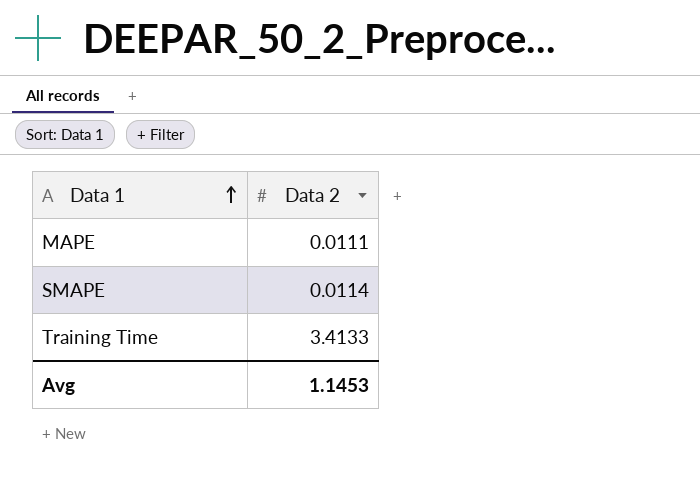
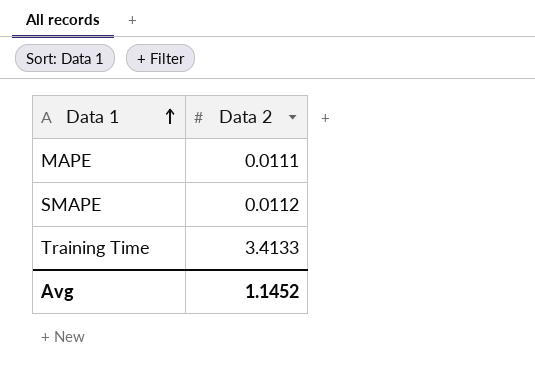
SMAPE | Data 2: 0.0114 -> 0.0112
Avg | Data 2: 1.1453 -> 1.1452

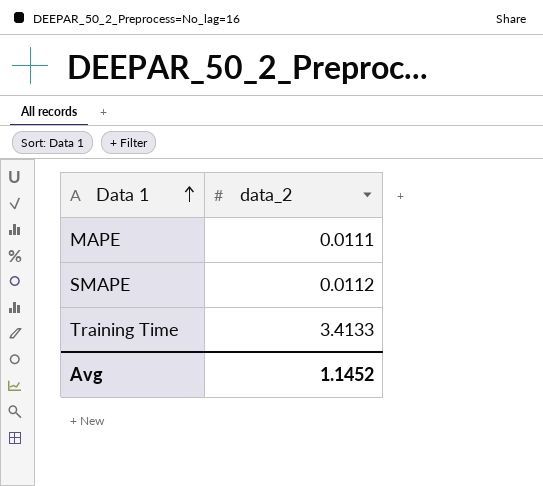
column name: Data 2 -> data_2

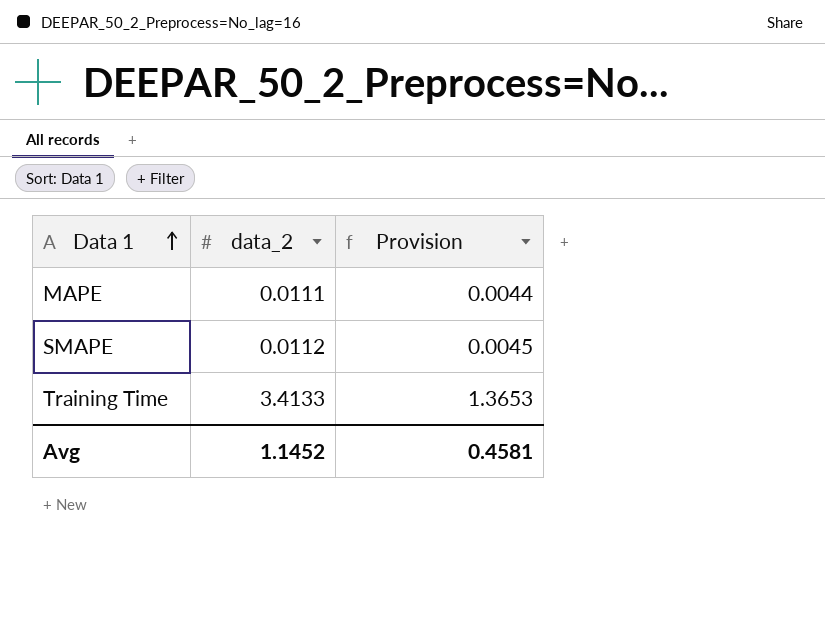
column Provision | formula: none -> [data_2] * 0.4

